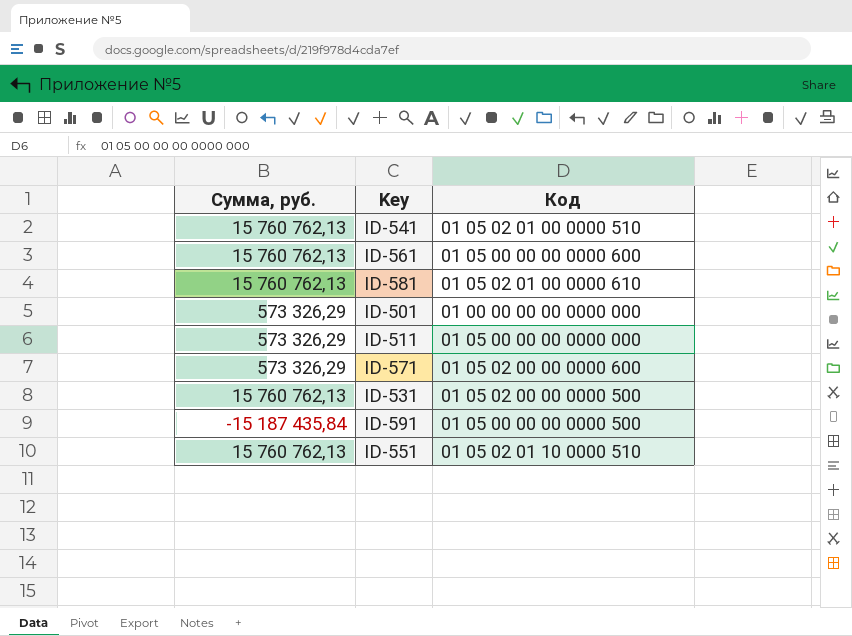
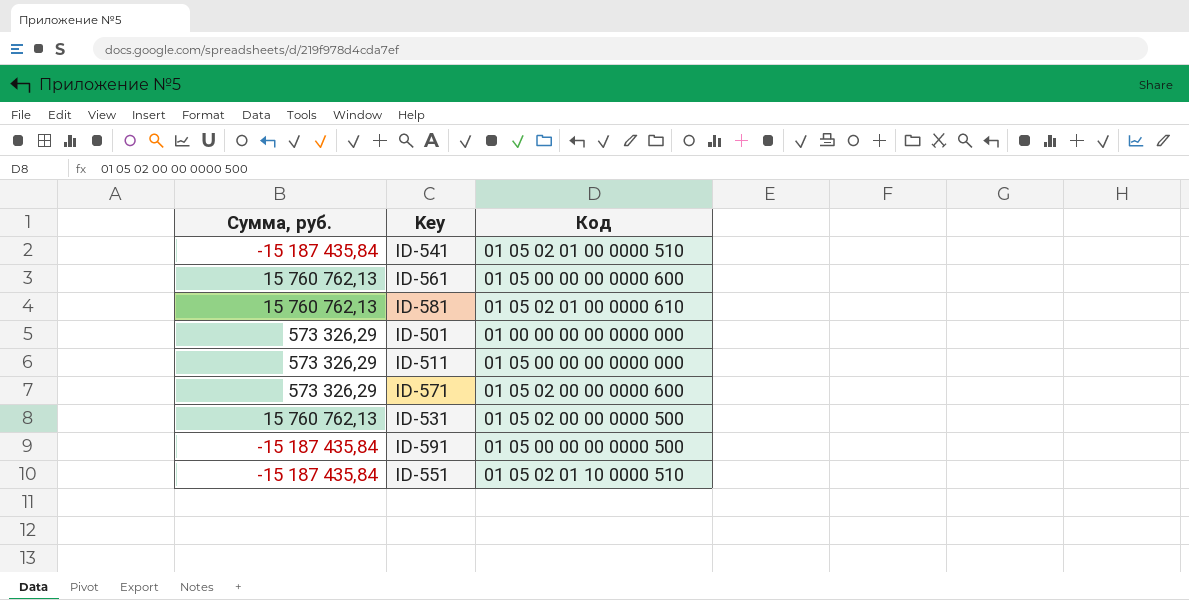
ID-541 | Сумма, руб.: 15 760 762,13 -> -15 187 435,84
ID-551 | Сумма, руб.: 15 760 762,13 -> -15 187 435,84

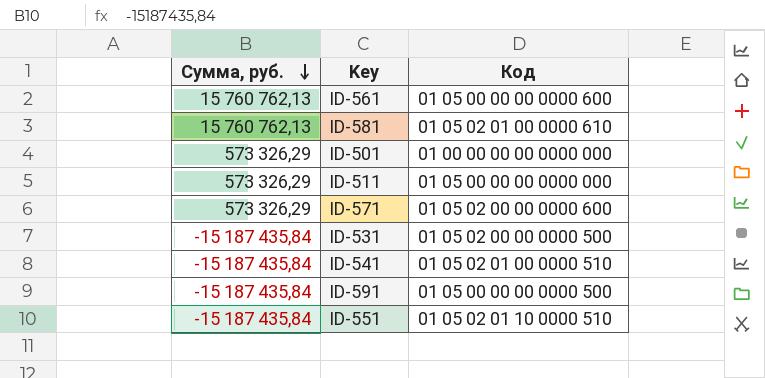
row order: none -> Сумма, руб. descending
ID-531 | Сумма, руб.: 15 760 762,13 -> -15 187 435,84

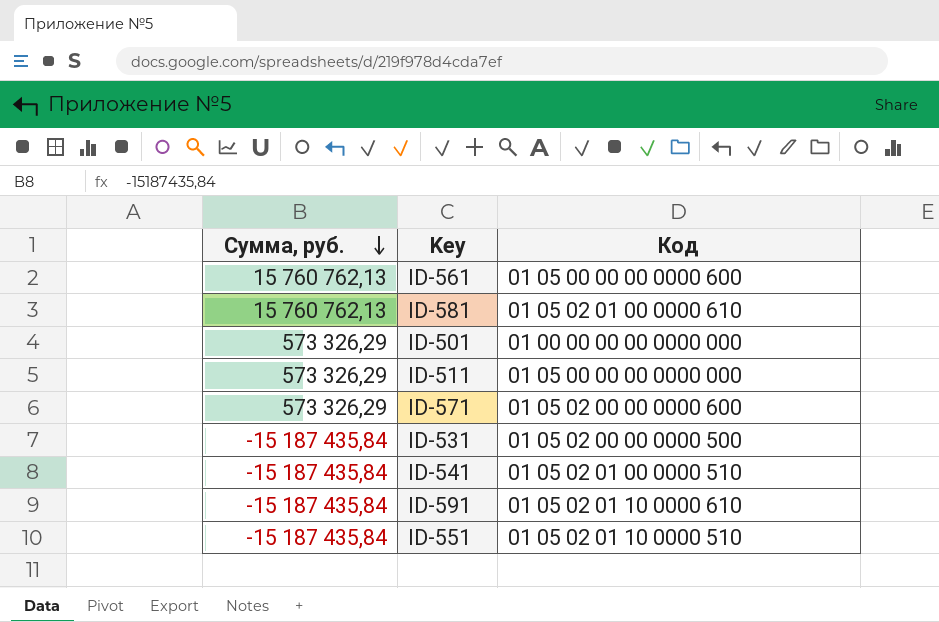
ID-591 | Код: 01 05 00 00 00 0000 500 -> 01 05 02 01 10 0000 610

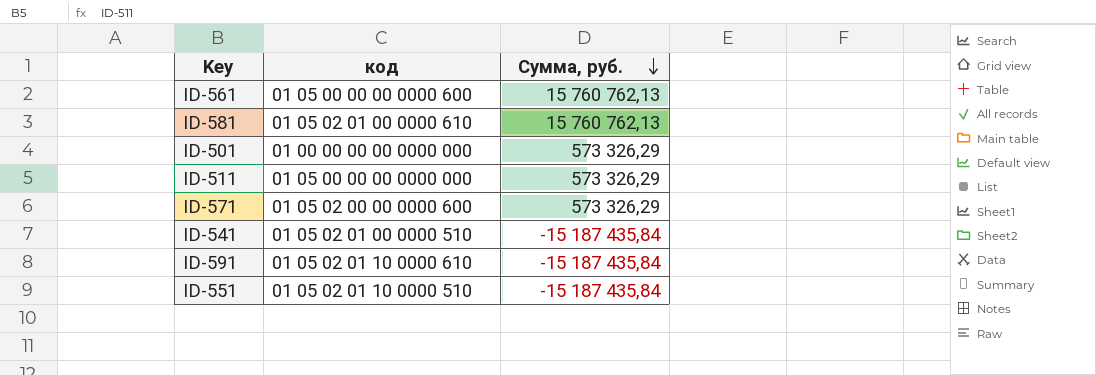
column name: Код -> код
column Сумма, руб. | position: 1 -> 3
row ID-531: -15 187 435,84 | 01 05 02 00 00 0000 500 -> none

